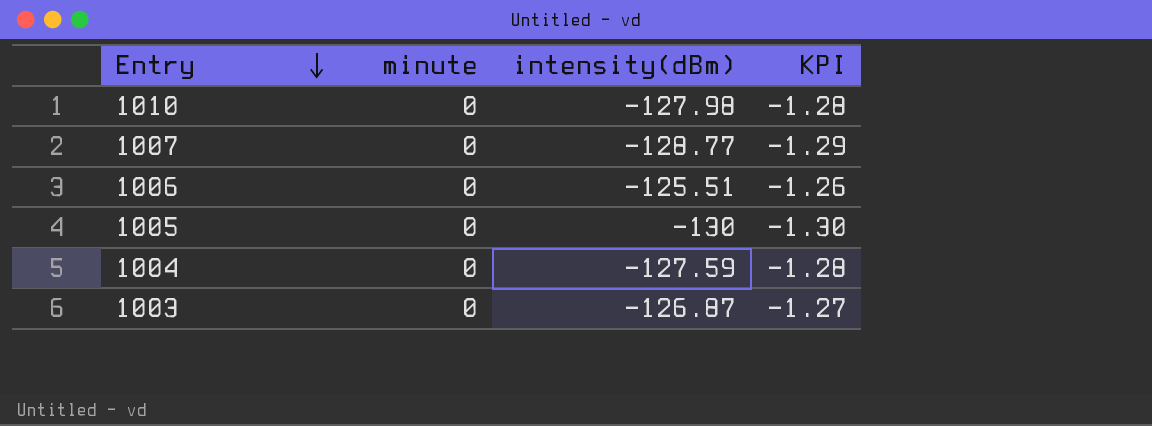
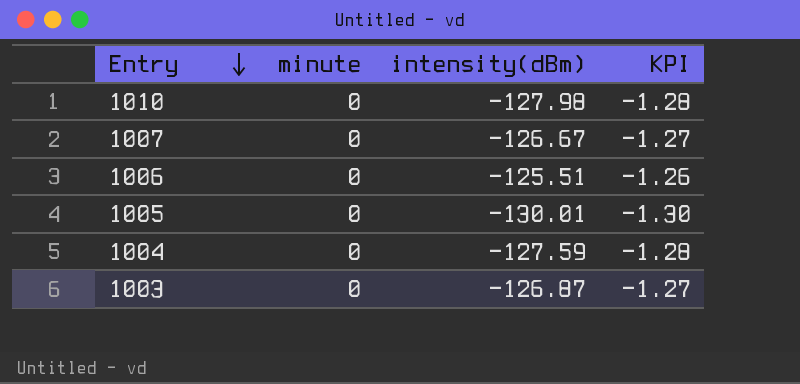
1007 | intensity(dBm): -128.77 -> -126.67
1007 | KPI: -1.29 -> -1.27
1005 | intensity(dBm): -130 -> -130.01

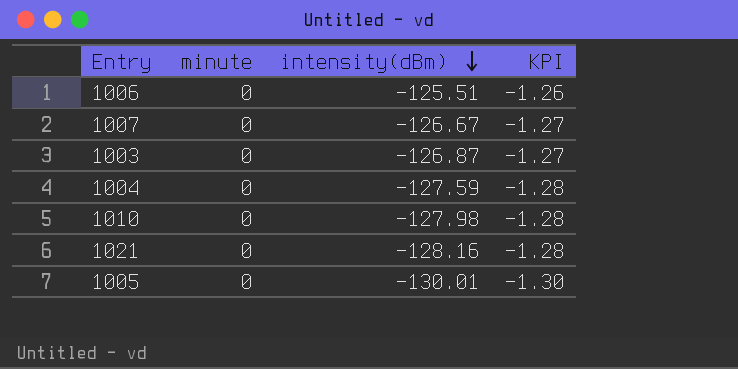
row order: Entry descending -> intensity(dBm) descending
row 1021: none -> 0 | -128.16 | -1.28

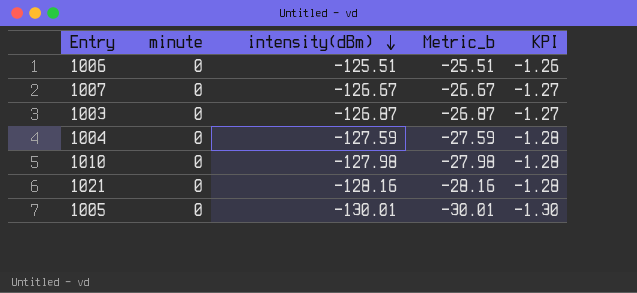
column Metric_b | formula: none -> [intensity(dBm)] + 100

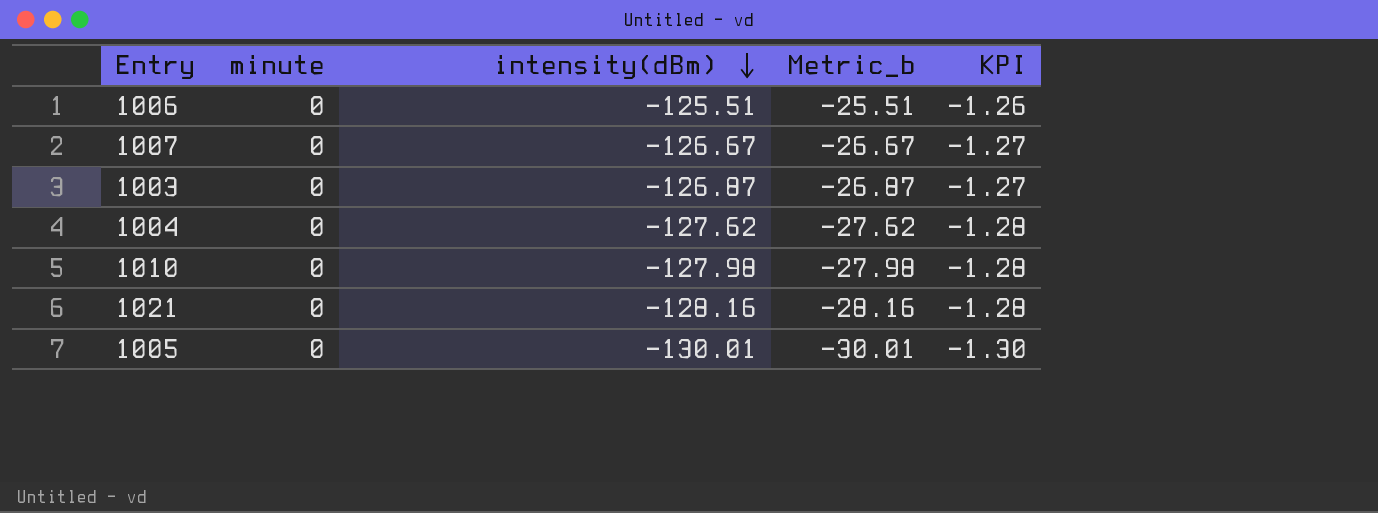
1004 | intensity(dBm): -127.59 -> -127.62
1004 | Metric_b: -27.59 -> -27.62

